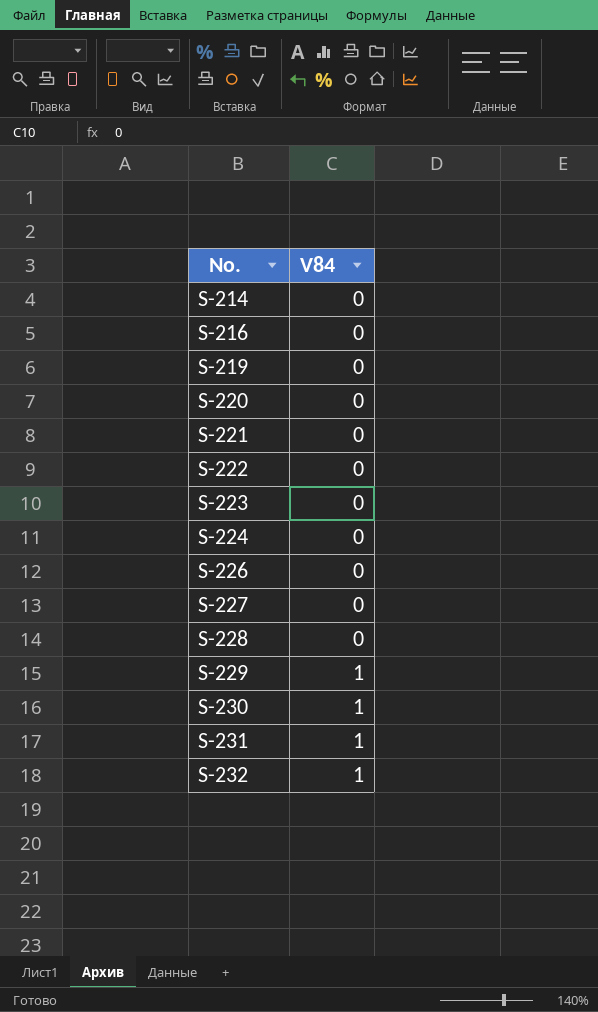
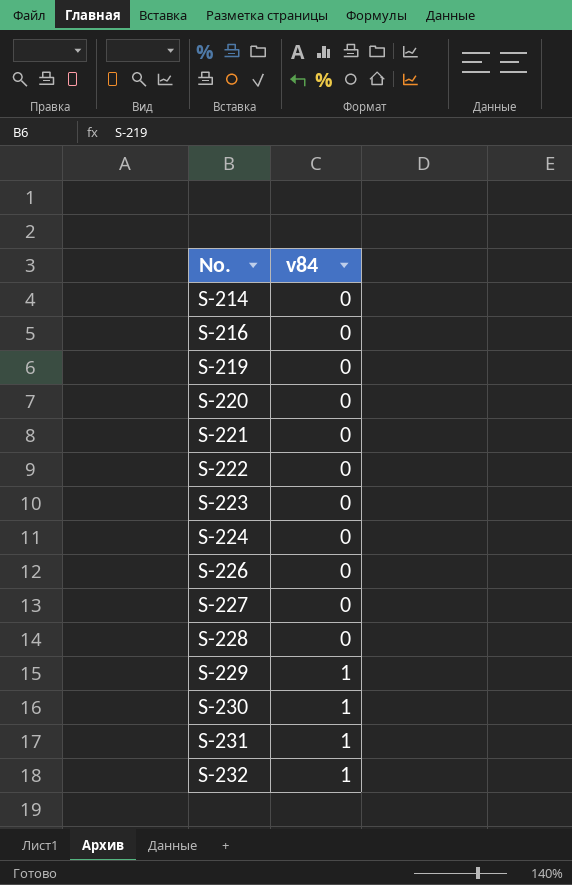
column name: V84 -> v84

